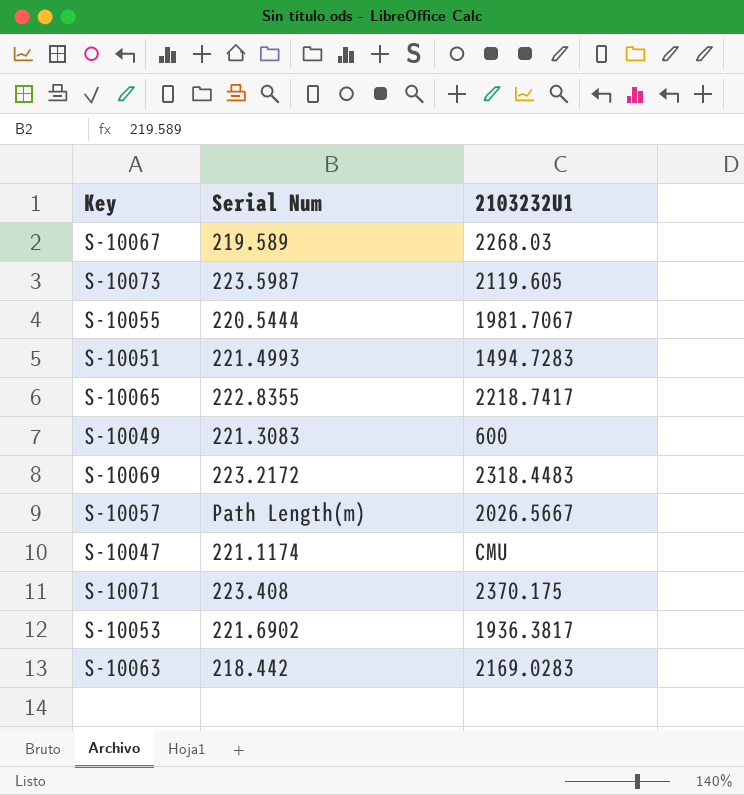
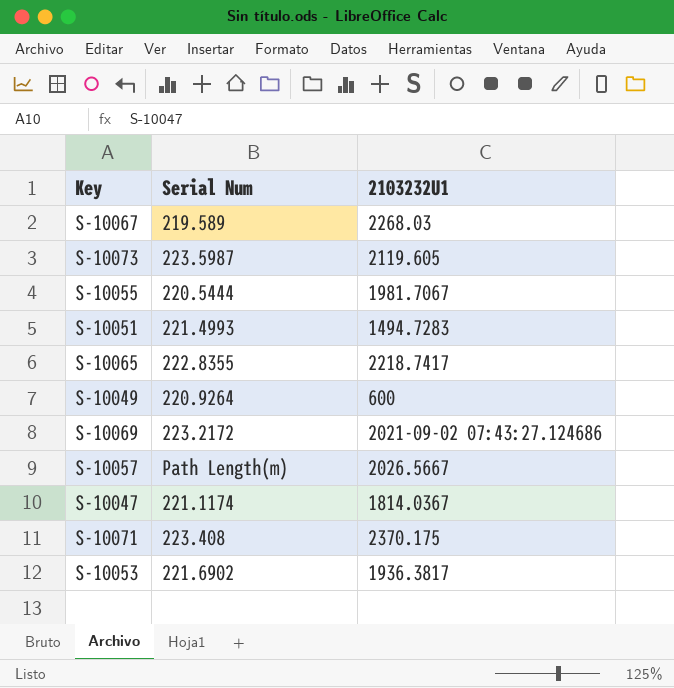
row S-10063: 218.442 | 2169.0283 -> none
S-10049 | Serial Num: 221.3083 -> 220.9264
S-10069 | 2103232U1: 2318.4483 -> 2021-09-02 07:43:27.124686
S-10047 | 2103232U1: CMU -> 1814.0367

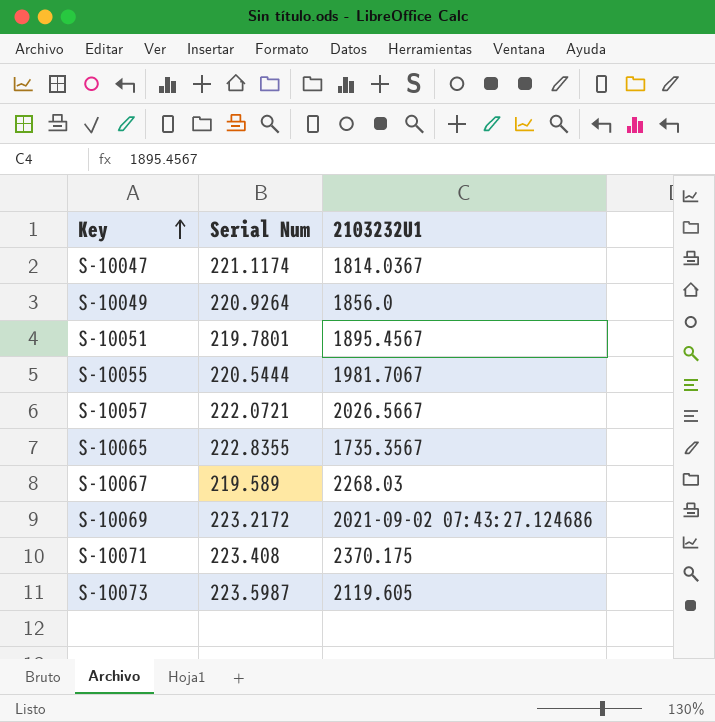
row order: none -> Key ascending
row S-10053: 221.6902 | 1936.3817 -> none
S-10049 | 2103232U1: 600 -> 1856.0
S-10051 | Serial Num: 221.4993 -> 219.7801
S-10051 | 2103232U1: 1494.7283 -> 1895.4567
S-10057 | Serial Num: Path Length(m) -> 222.0721
S-10065 | 2103232U1: 2218.7417 -> 1735.3567

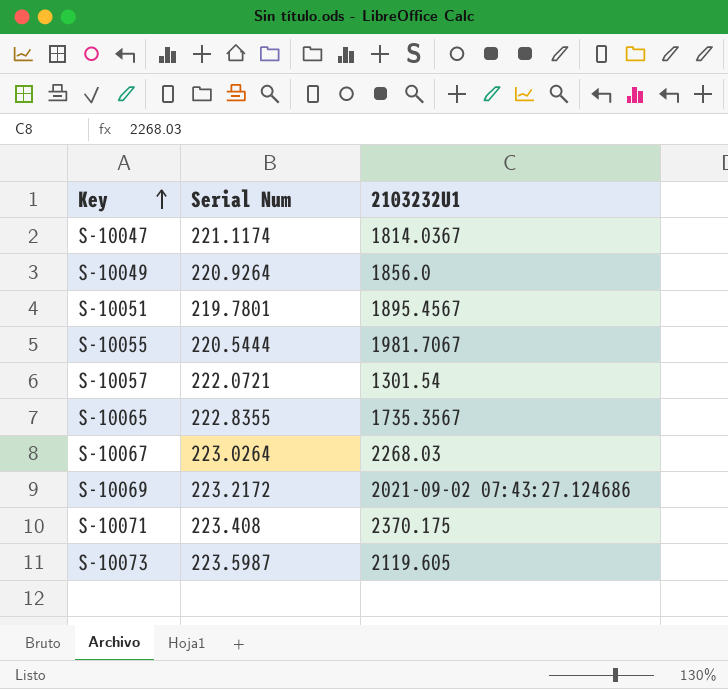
S-10057 | 2103232U1: 2026.5667 -> 1301.54
S-10067 | Serial Num: 219.589 -> 223.0264

